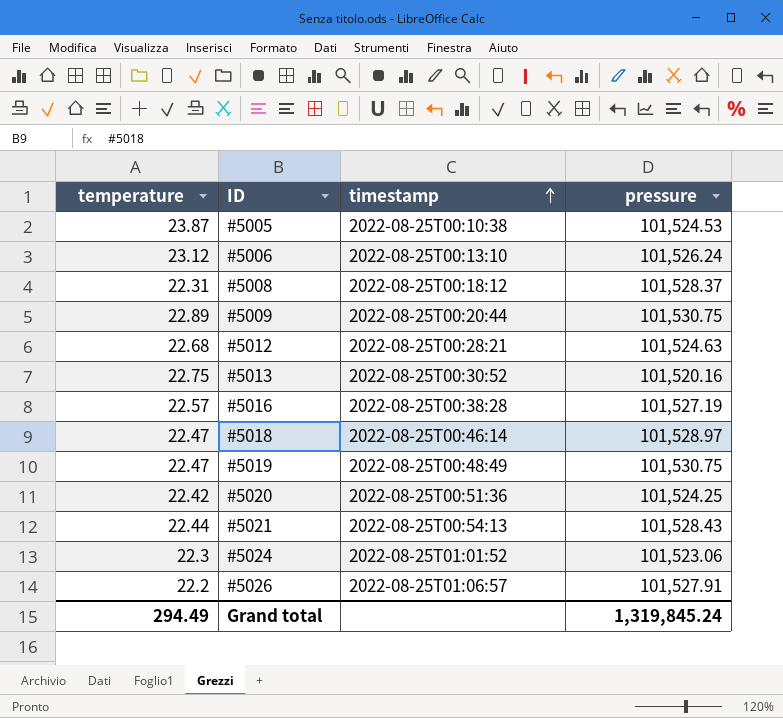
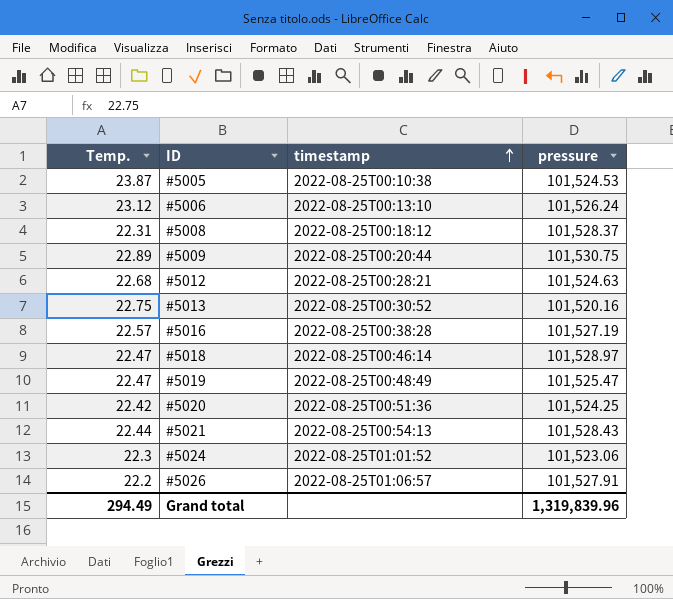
column name: temperature -> Temp.
#5019 | pressure: 101,530.75 -> 101,525.47
Grand total | pressure: 1,319,845.24 -> 1,319,839.96

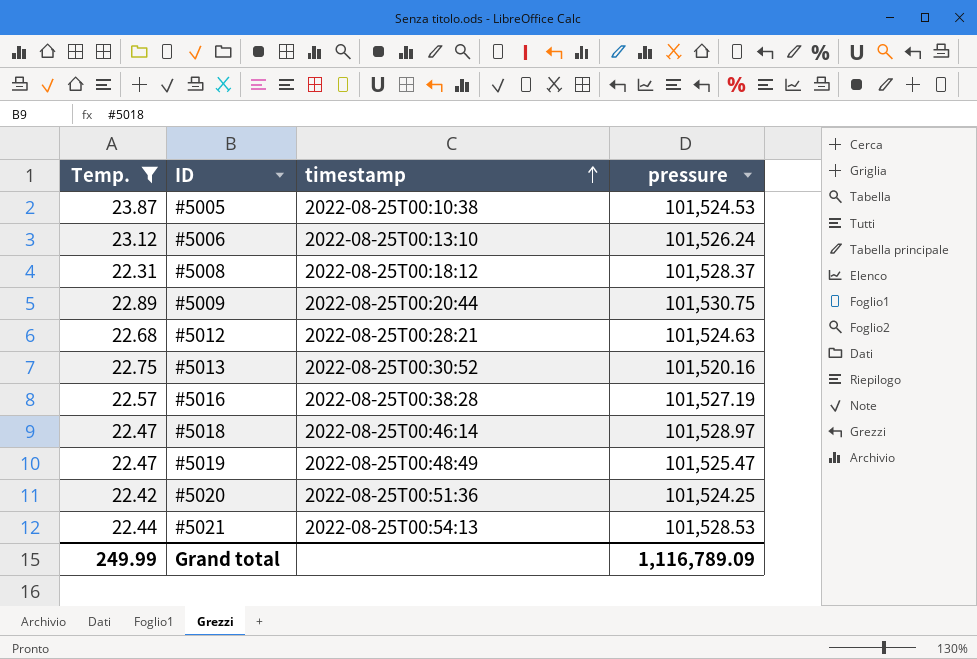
filter: none -> Temp. >= 22.31
#5021 | pressure: 101,528.43 -> 101,528.53
Grand total | Temp.: 294.49 -> 249.99
Grand total | pressure: 1,319,839.96 -> 1,116,789.09

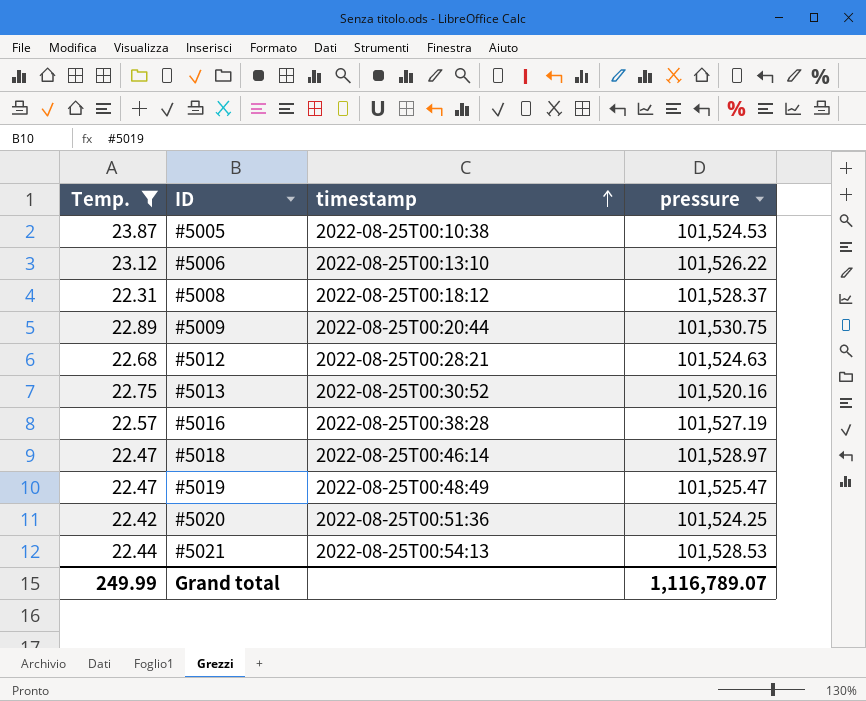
#5006 | pressure: 101,526.24 -> 101,526.22
Grand total | pressure: 1,116,789.09 -> 1,116,789.07

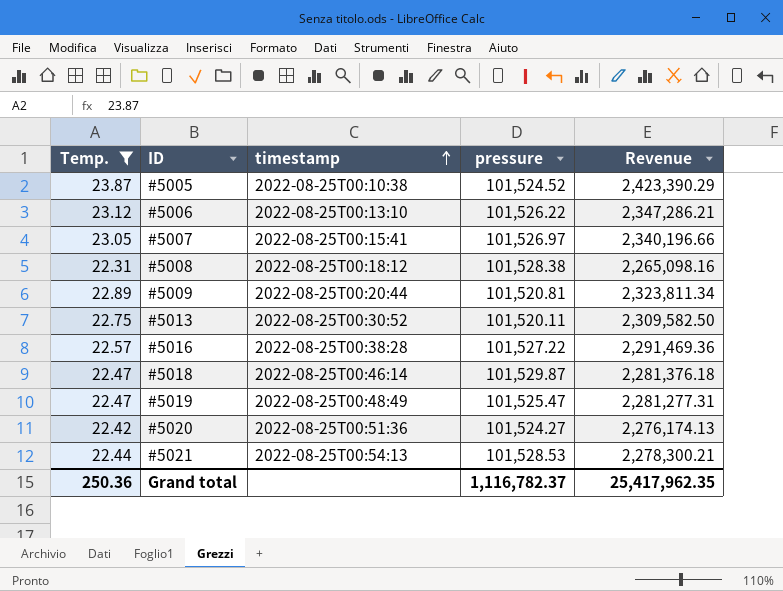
column Revenue | formula: none -> [Temp.] * [pressure]
row #5012: 22.68 | 2022-08-25T00:28:21 | 101,524.63 -> none
#5005 | pressure: 101,524.53 -> 101,524.52
row #5007: none -> 23.05 | 2022-08-25T00:15:41 | 101,526.97 | 2,340,196.66
#5008 | pressure: 101,528.37 -> 101,528.38
#5009 | pressure: 101,530.75 -> 101,520.81
#5013 | pressure: 101,520.16 -> 101,520.11
#5016 | pressure: 101,527.19 -> 101,527.22
#5018 | pressure: 101,528.97 -> 101,529.87
#5020 | pressure: 101,524.25 -> 101,524.27
Grand total | Temp.: 249.99 -> 250.36
Grand total | pressure: 1,116,789.07 -> 1,116,782.37

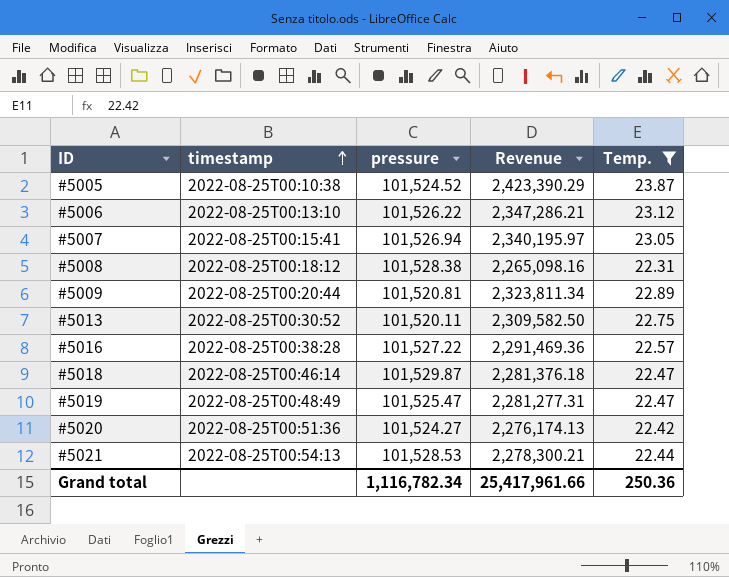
column Temp. | position: 1 -> 5
#5007 | pressure: 101,526.97 -> 101,526.94
#5007 | Revenue: 2,340,196.66 -> 2,340,195.97
Grand total | pressure: 1,116,782.37 -> 1,116,782.34
Grand total | Revenue: 25,417,962.35 -> 25,417,961.66

